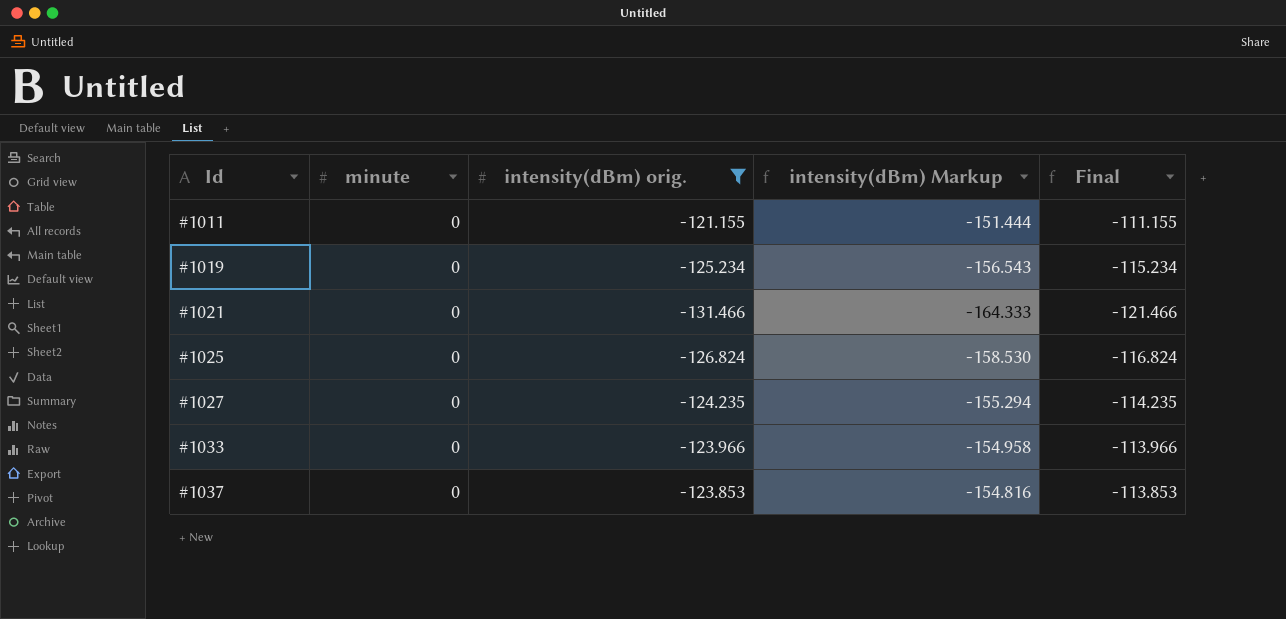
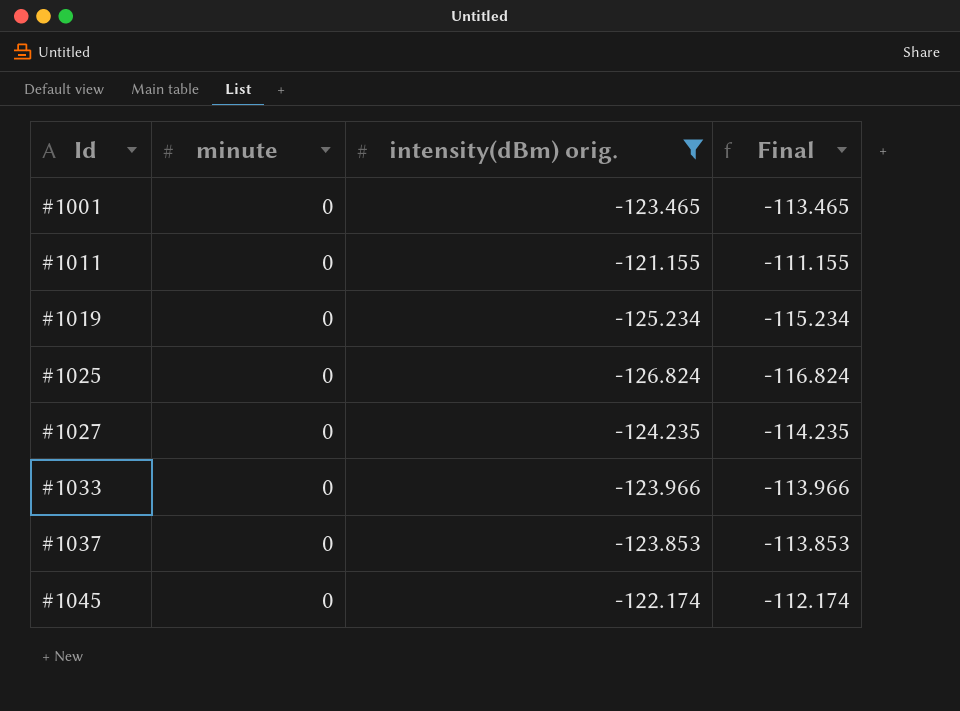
column intensity(dBm) Markup | formula: [intensity(dBm) orig.] * 1.25 -> none
row #1021: 0 | -131.466 | -164.333 | -121.466 -> none
row #1001: none -> 0 | -123.465 | -113.465
row #1045: none -> 0 | -122.174 | -112.174

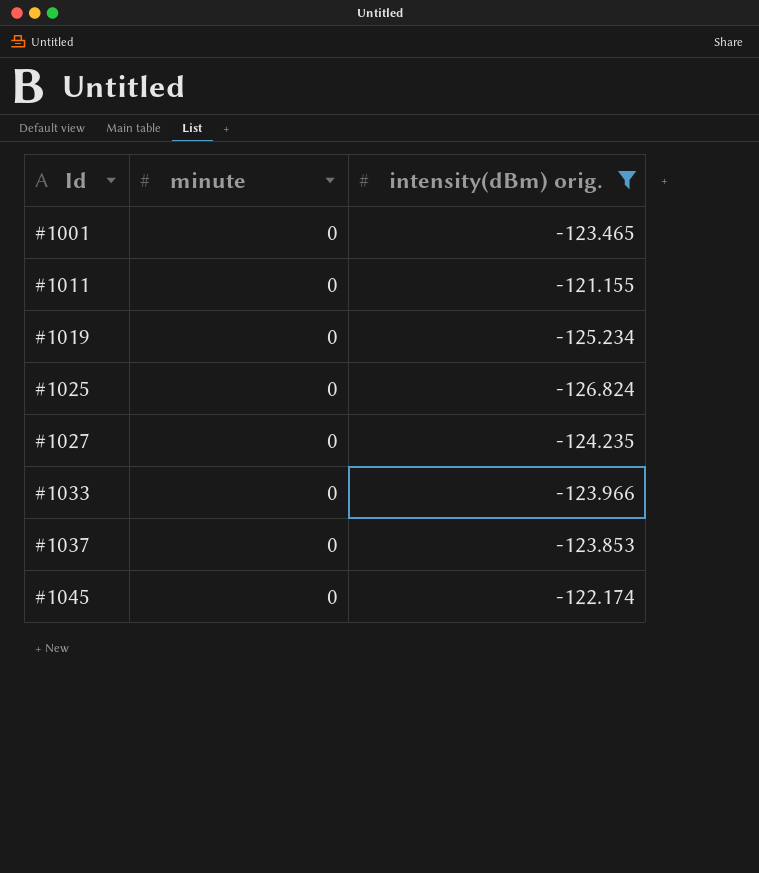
column Final | formula: [intensity(dBm) orig.] + 10 -> none

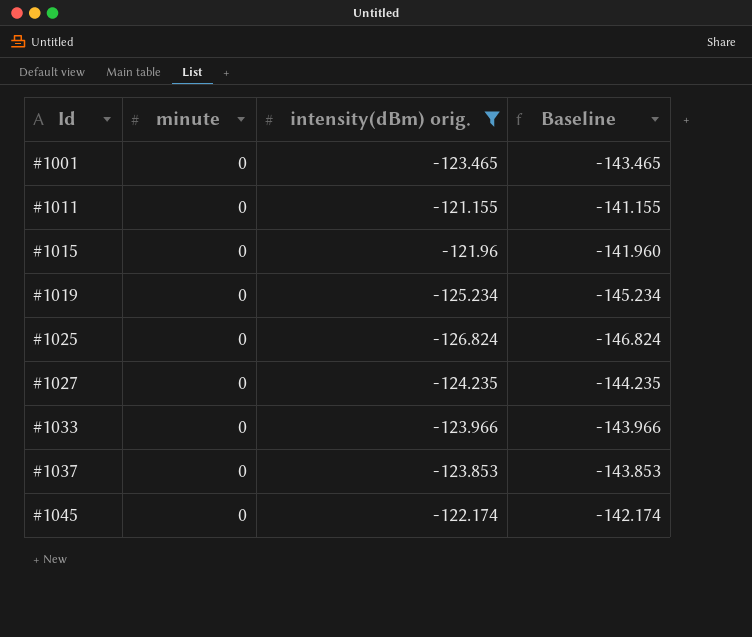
column Baseline | formula: none -> [intensity(dBm) orig.] - 20
row #1015: none -> 0 | -121.96 | -141.960

